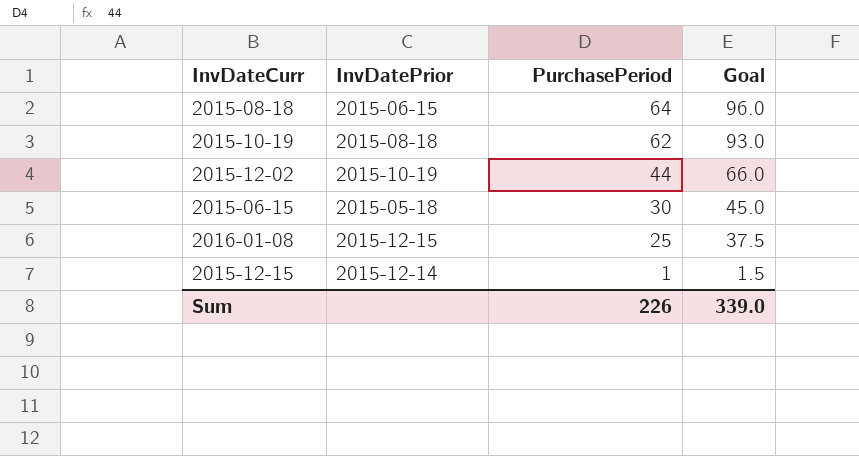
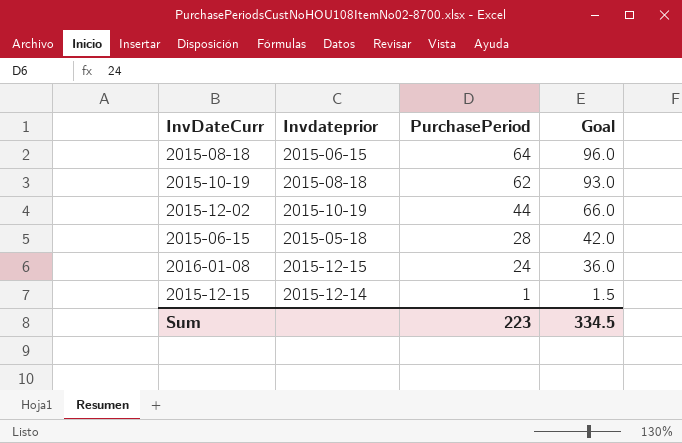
column name: InvDatePrior -> Invdateprior
2015-06-15 | PurchasePeriod: 30 -> 28
2015-06-15 | Goal: 45.0 -> 42.0
2016-01-08 | PurchasePeriod: 25 -> 24
2016-01-08 | Goal: 37.5 -> 36.0
Sum | PurchasePeriod: 226 -> 223
Sum | Goal: 339.0 -> 334.5

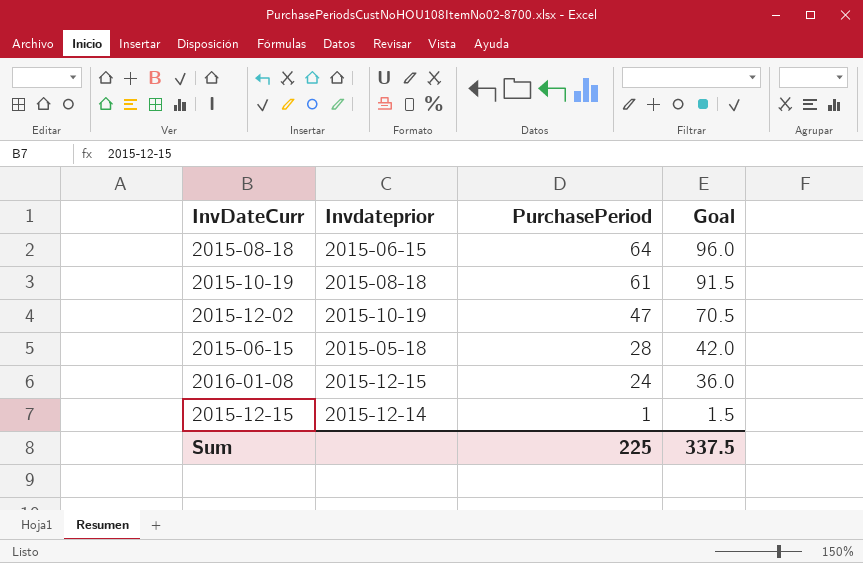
2015-10-19 | PurchasePeriod: 62 -> 61
2015-10-19 | Goal: 93.0 -> 91.5
2015-12-02 | PurchasePeriod: 44 -> 47
2015-12-02 | Goal: 66.0 -> 70.5
Sum | PurchasePeriod: 223 -> 225
Sum | Goal: 334.5 -> 337.5

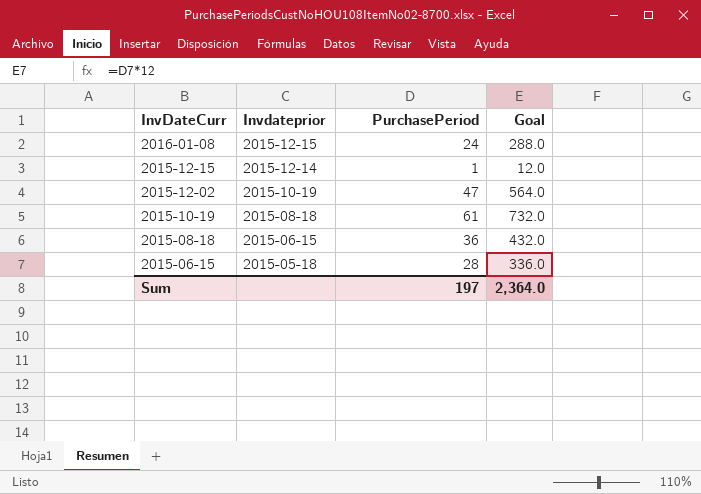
row order: PurchasePeriod descending -> InvDateCurr descending
column Goal | formula: [PurchasePeriod] * 1.5 -> [PurchasePeriod] * 12
2015-08-18 | PurchasePeriod: 64 -> 36
Sum | PurchasePeriod: 225 -> 197
Sum | Goal: 337.5 -> 2,364.0

